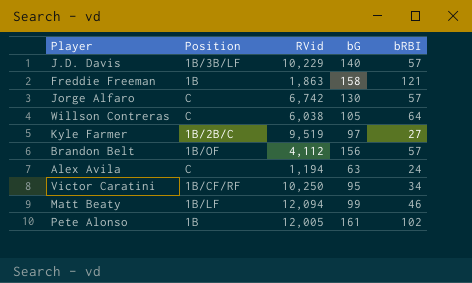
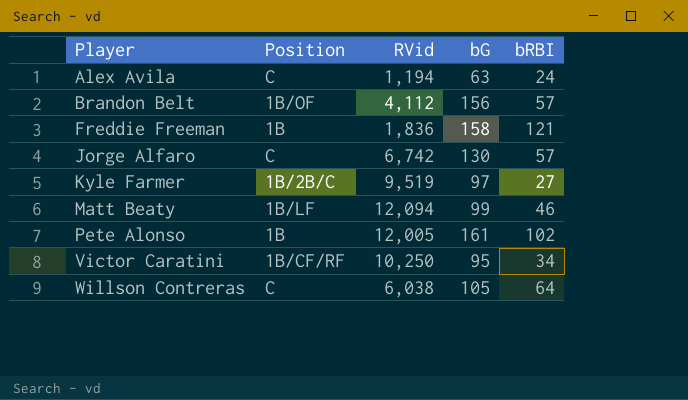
row order: none -> Player ascending
row J.D. Davis: 1B/3B/LF | 10,229 | 140 | 57 -> none
Freddie Freeman | RVid: 1,863 -> 1,836

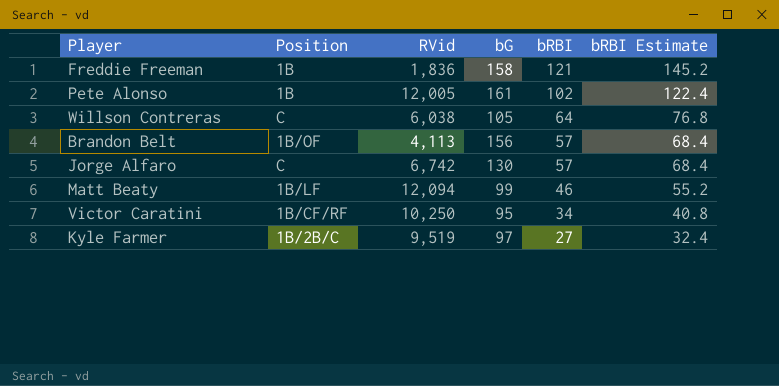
row order: Player ascending -> bRBI descending
column bRBI Estimate | formula: none -> [bRBI] * 1.2
row Alex Avila: C | 1,194 | 63 | 24 -> none
Brandon Belt | RVid: 4,112 -> 4,113

